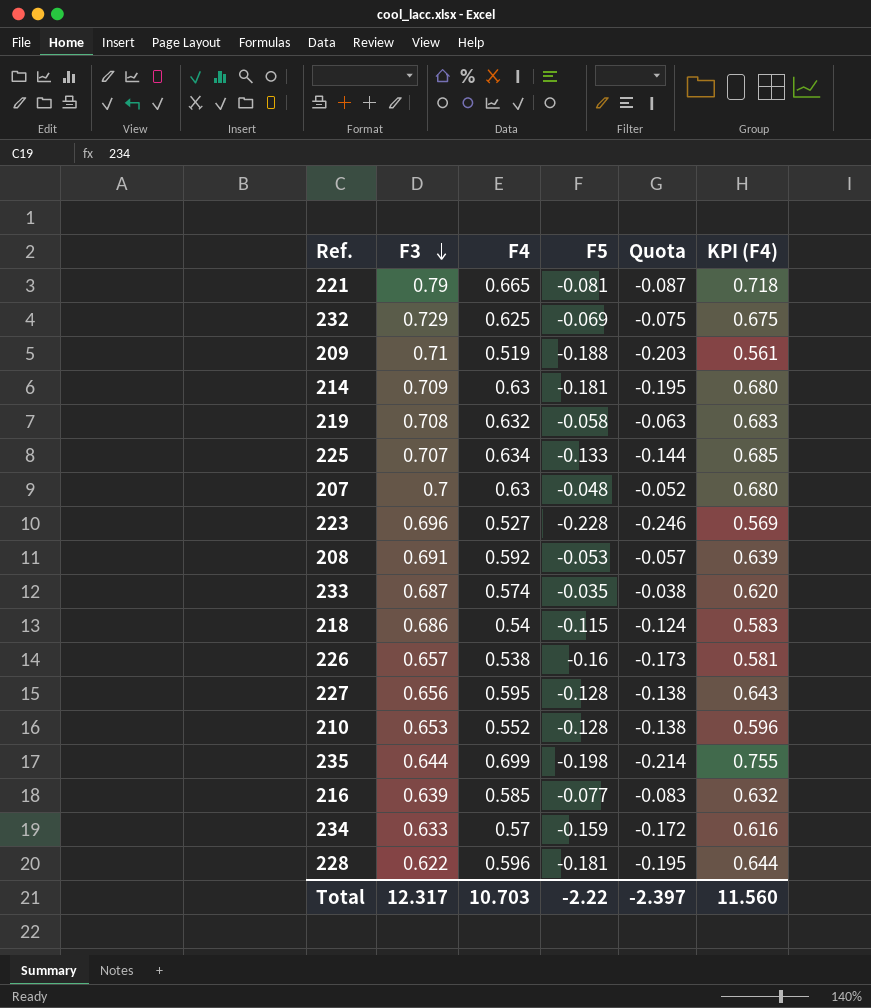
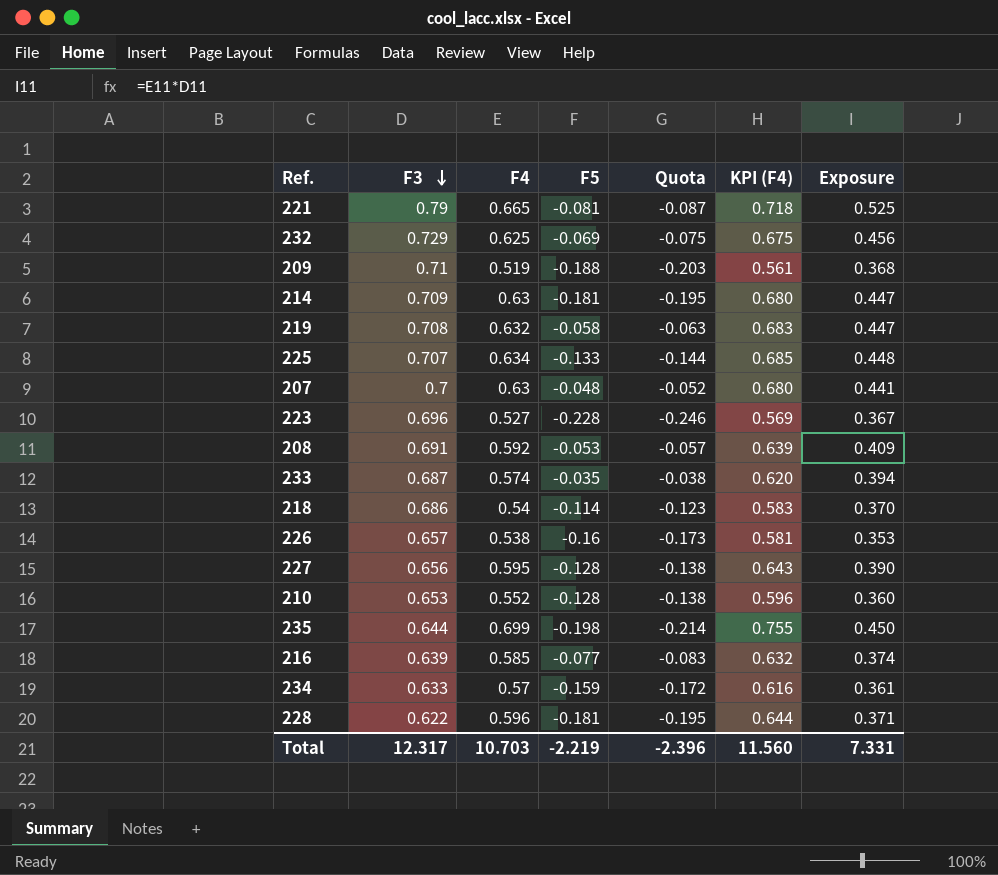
column Exposure | formula: none -> [F3] * [F4]
218 | F5: -0.115 -> -0.114
218 | Quota: -0.124 -> -0.123
Total | F5: -2.22 -> -2.219
Total | Quota: -2.397 -> -2.396

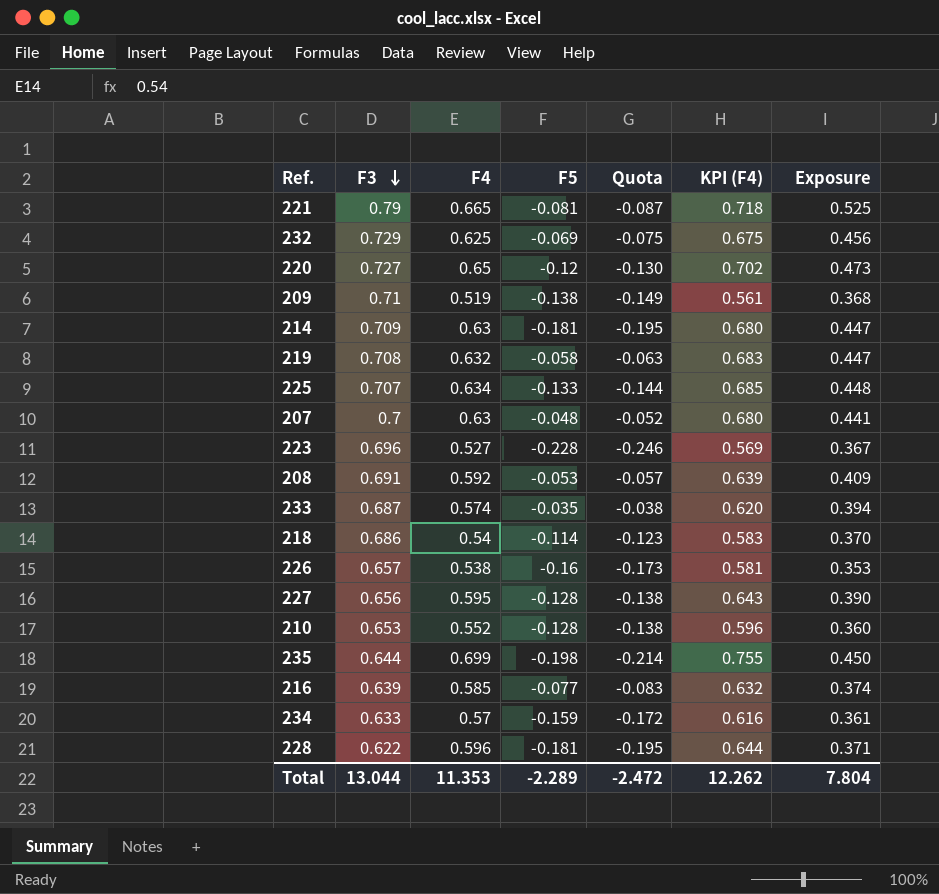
row 220: none -> 0.727 | 0.65 | -0.12 | -0.130 | 0.702 | 0.473
209 | F5: -0.188 -> -0.138
209 | Quota: -0.203 -> -0.149
Total | F3: 12.317 -> 13.044
Total | F4: 10.703 -> 11.353
Total | F5: -2.219 -> -2.289
Total | Quota: -2.396 -> -2.472
Total | KPI (F4): 11.560 -> 12.262
Total | Exposure: 7.331 -> 7.804

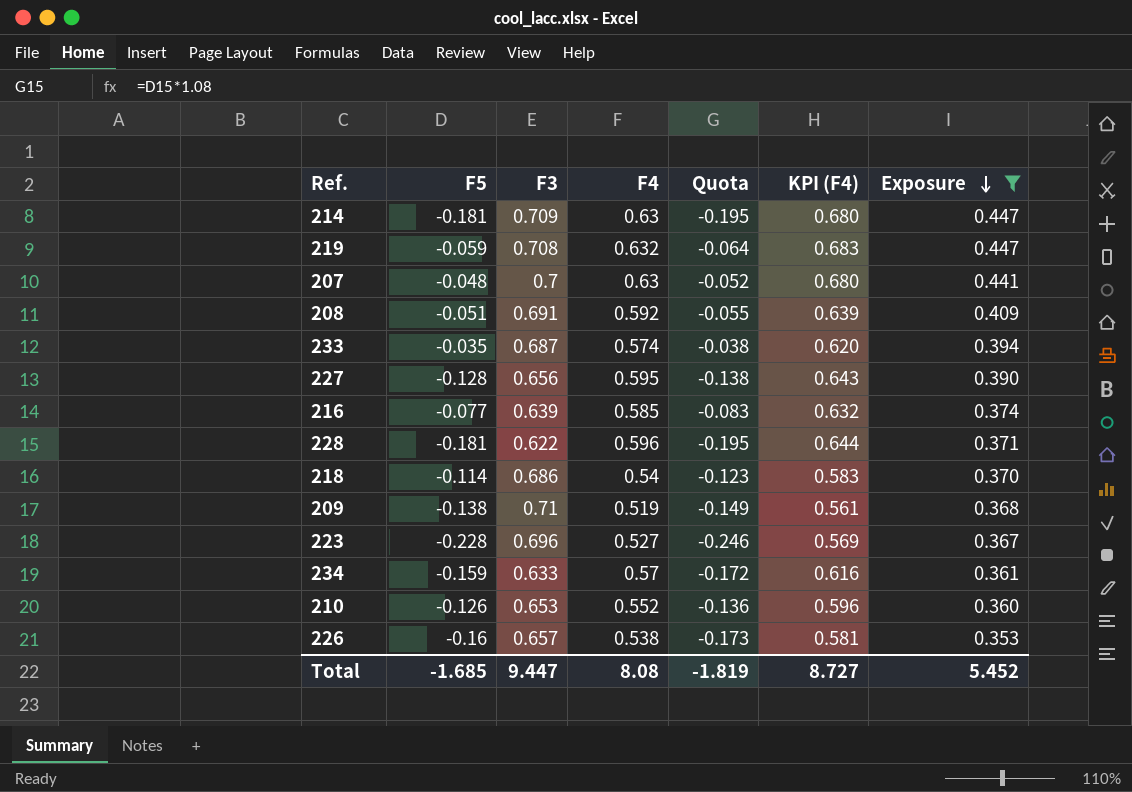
filter: none -> Exposure <= 0.447
row order: F3 descending -> Exposure descending
column F5 | position: 4 -> 2
219 | F5: -0.058 -> -0.059
219 | Quota: -0.063 -> -0.064
208 | F5: -0.053 -> -0.051
208 | Quota: -0.057 -> -0.055
210 | F5: -0.128 -> -0.126
210 | Quota: -0.138 -> -0.136
Total | F5: -2.289 -> -1.685
Total | F3: 13.044 -> 9.447
Total | F4: 11.353 -> 8.08
Total | Quota: -2.472 -> -1.819
Total | KPI (F4): 12.262 -> 8.727
Total | Exposure: 7.804 -> 5.452

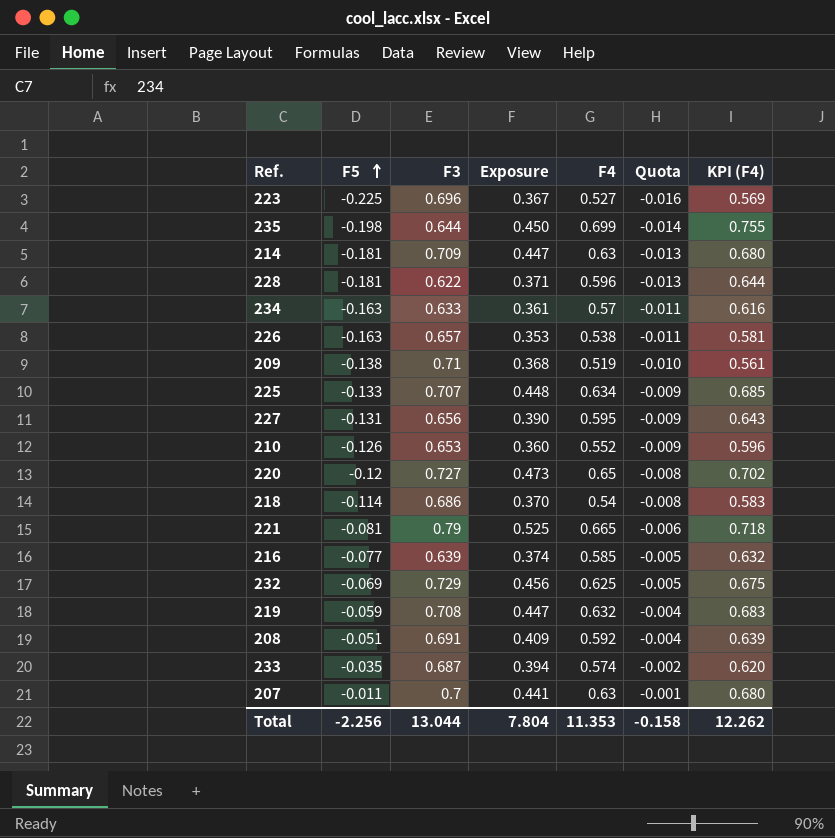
filter: Exposure <= 0.447 -> none
row order: Exposure descending -> F5 ascending
column Exposure | position: 7 -> 4
column Quota | formula: [F5] * 1.08 -> [F5] * 0.07
223 | F5: -0.228 -> -0.225
234 | F5: -0.159 -> -0.163
226 | F5: -0.16 -> -0.163
227 | F5: -0.128 -> -0.131
207 | F5: -0.048 -> -0.011
Total | F5: -1.685 -> -2.256
Total | F3: 9.447 -> 13.044
Total | Exposure: 5.452 -> 7.804
Total | F4: 8.08 -> 11.353
Total | Quota: -1.819 -> -0.158
Total | KPI (F4): 8.727 -> 12.262

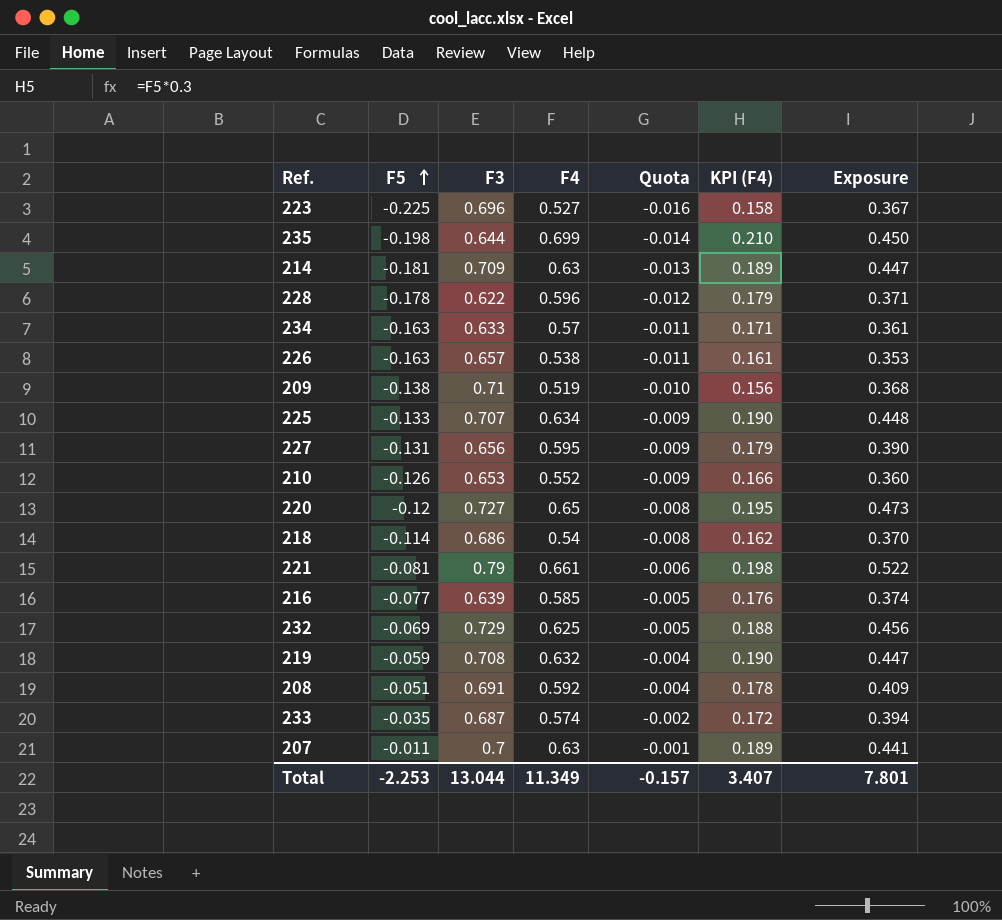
column KPI (F4) | formula: [F4] * 1.08 -> [F4] * 0.3
column Exposure | position: 4 -> 7
228 | F5: -0.181 -> -0.178
228 | Quota: -0.013 -> -0.012
221 | F4: 0.665 -> 0.661
221 | Exposure: 0.525 -> 0.522
Total | F5: -2.256 -> -2.253
Total | F4: 11.353 -> 11.349
Total | Quota: -0.158 -> -0.157
Total | KPI (F4): 12.262 -> 3.407
Total | Exposure: 7.804 -> 7.801

